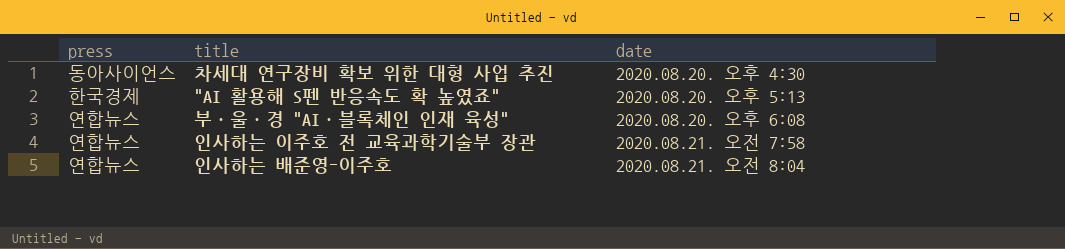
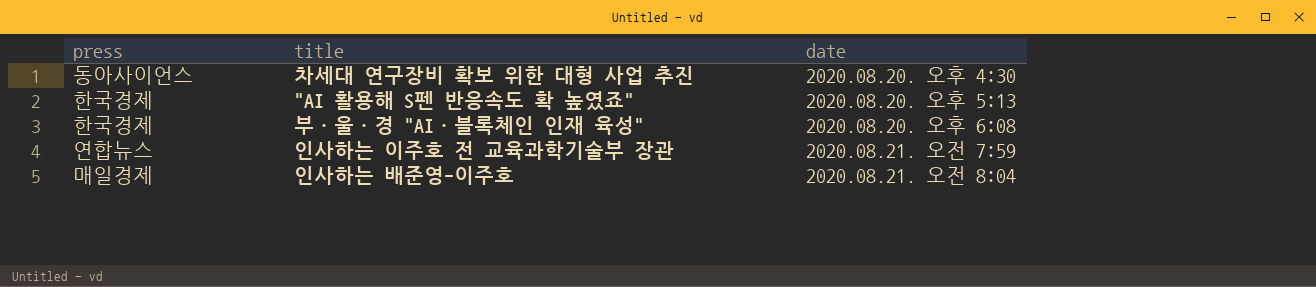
부·울·경 "AI·블록체인 인재 육성" | press: 연합뉴스 -> 한국경제
인사하는 이주호 전 교육과학기술부 장관 | date: 2020.08.21. 오전 7:58 -> 2020.08.21. 오전 7:59
인사하는 배준영-이주호 | press: 연합뉴스 -> 매일경제

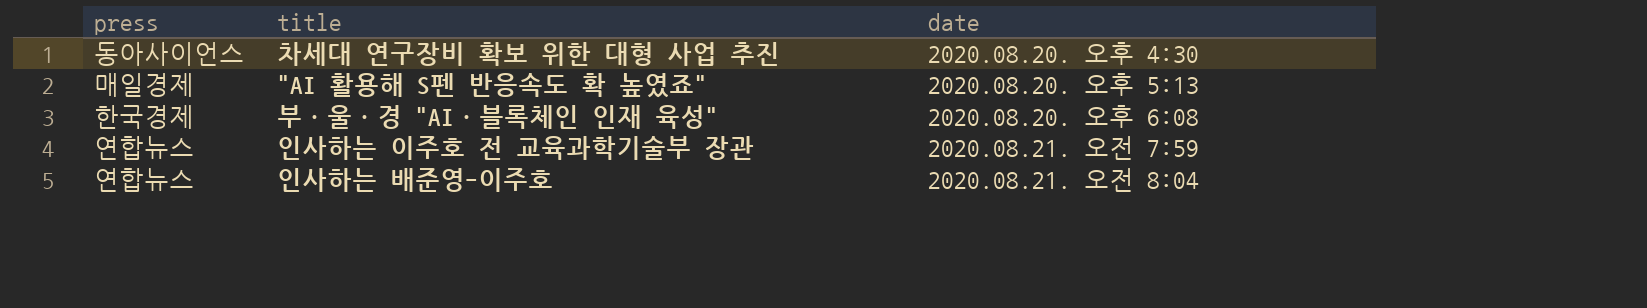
"AI 활용해 S펜 반응속도 확 높였죠" | press: 한국경제 -> 매일경제
인사하는 배준영-이주호 | press: 매일경제 -> 연합뉴스

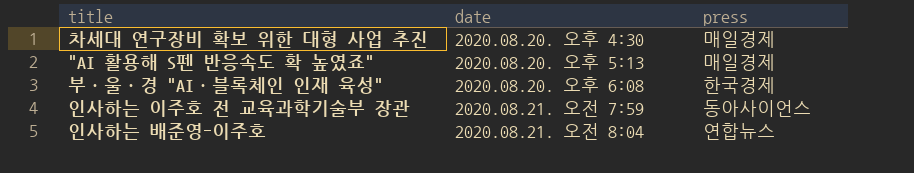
column press | position: 1 -> 3
차세대 연구장비 확보 위한 대형 사업 추진 | press: 동아사이언스 -> 매일경제
인사하는 이주호 전 교육과학기술부 장관 | press: 연합뉴스 -> 동아사이언스

